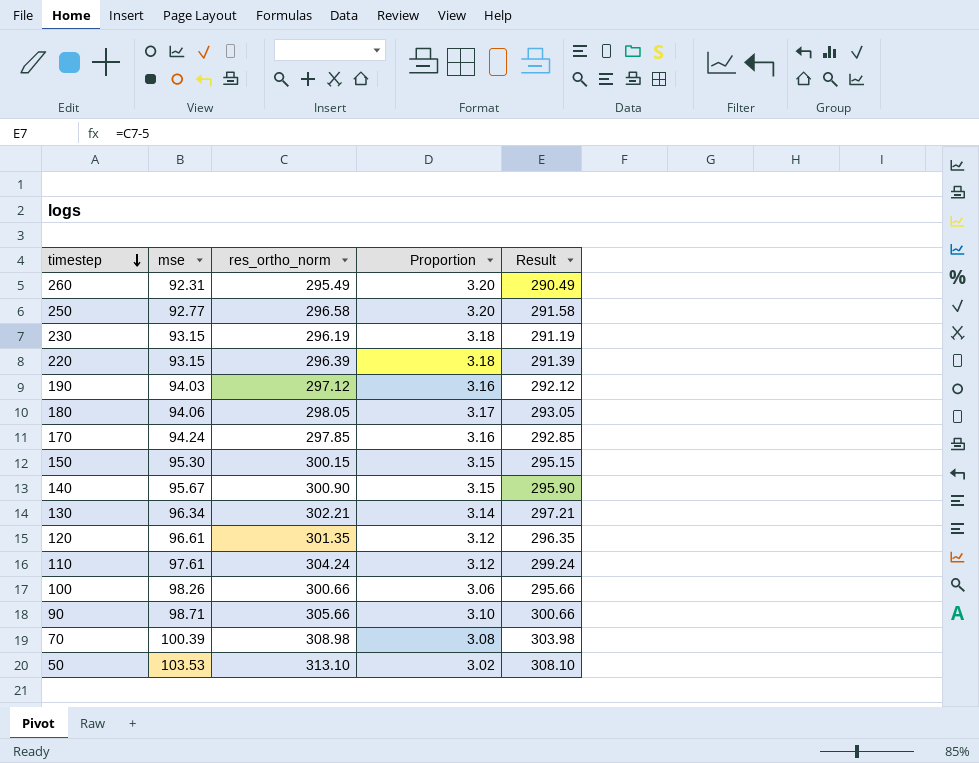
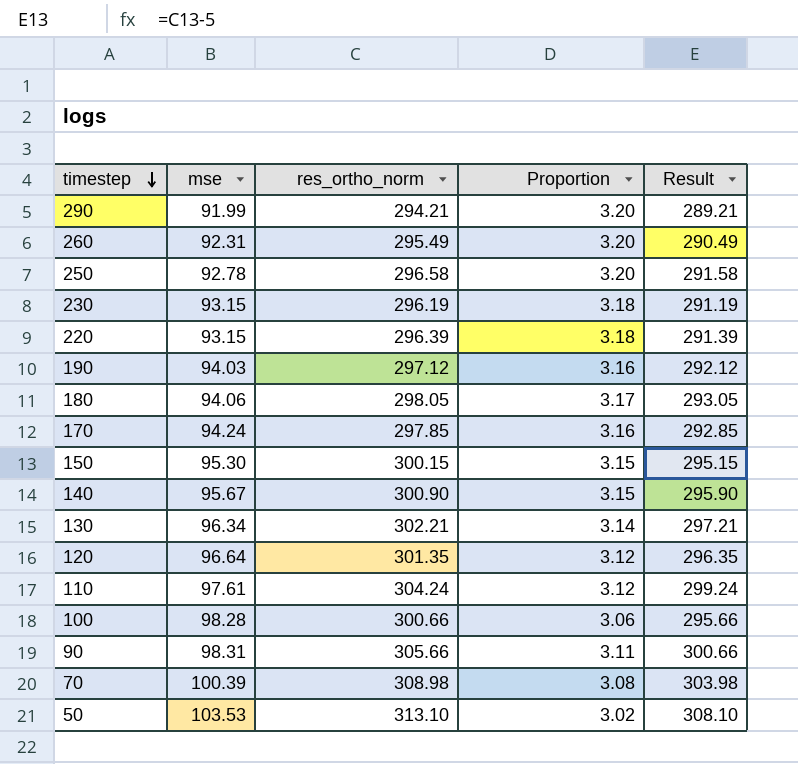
row 290: none -> 91.99 | 294.21 | 3.20 | 289.21
250 | mse: 92.77 -> 92.78
120 | mse: 96.61 -> 96.64
100 | mse: 98.26 -> 98.28
90 | mse: 98.71 -> 98.31
90 | Proportion: 3.10 -> 3.11

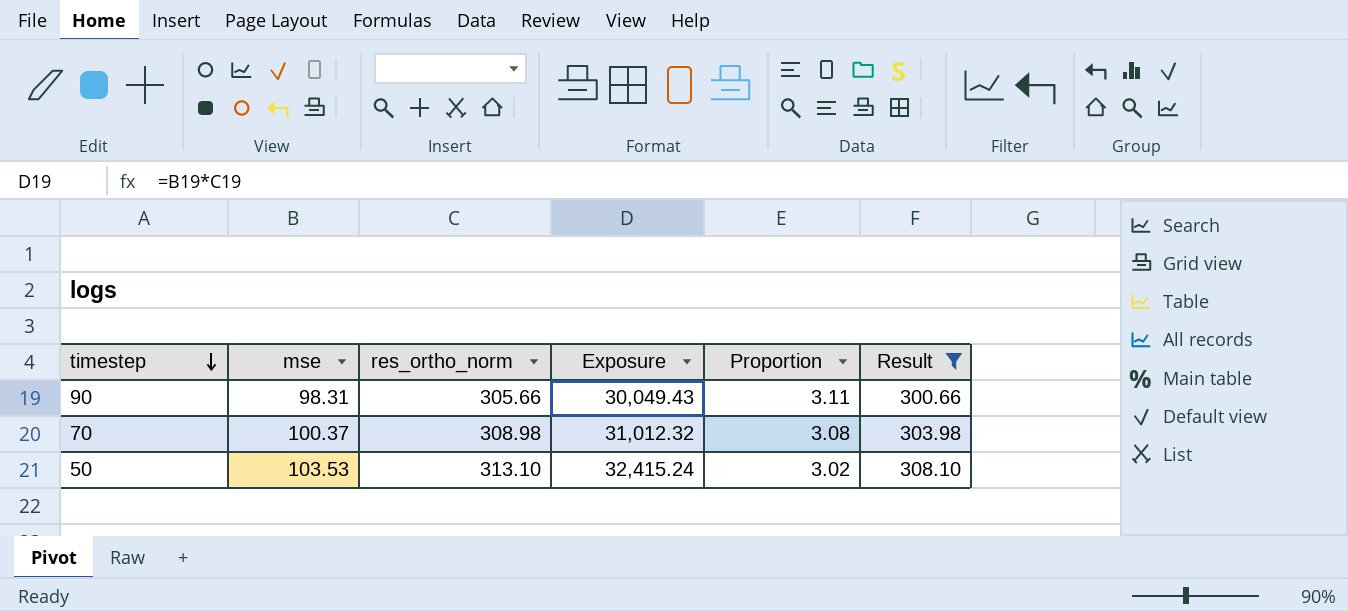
filter: none -> Result >= 300.66
column Exposure | formula: none -> [mse] * [res_ortho_norm]
70 | mse: 100.39 -> 100.37

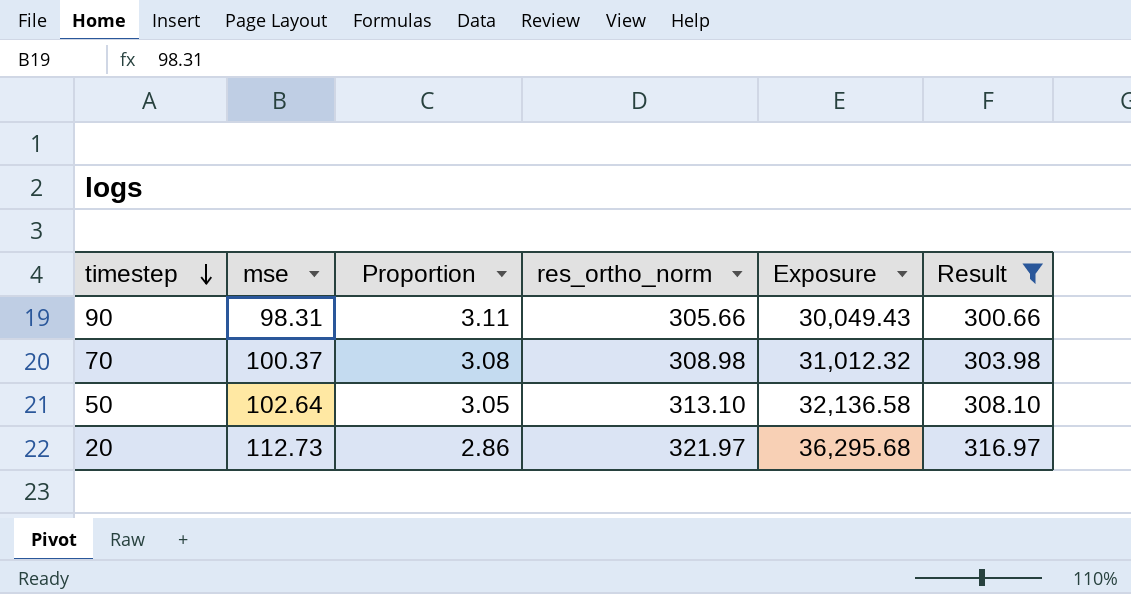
column Proportion | position: 5 -> 3
50 | mse: 103.53 -> 102.64
50 | Proportion: 3.02 -> 3.05
50 | Exposure: 32,415.24 -> 32,136.58
row 20: none -> 112.73 | 2.86 | 321.97 | 36,295.68 | 316.97

